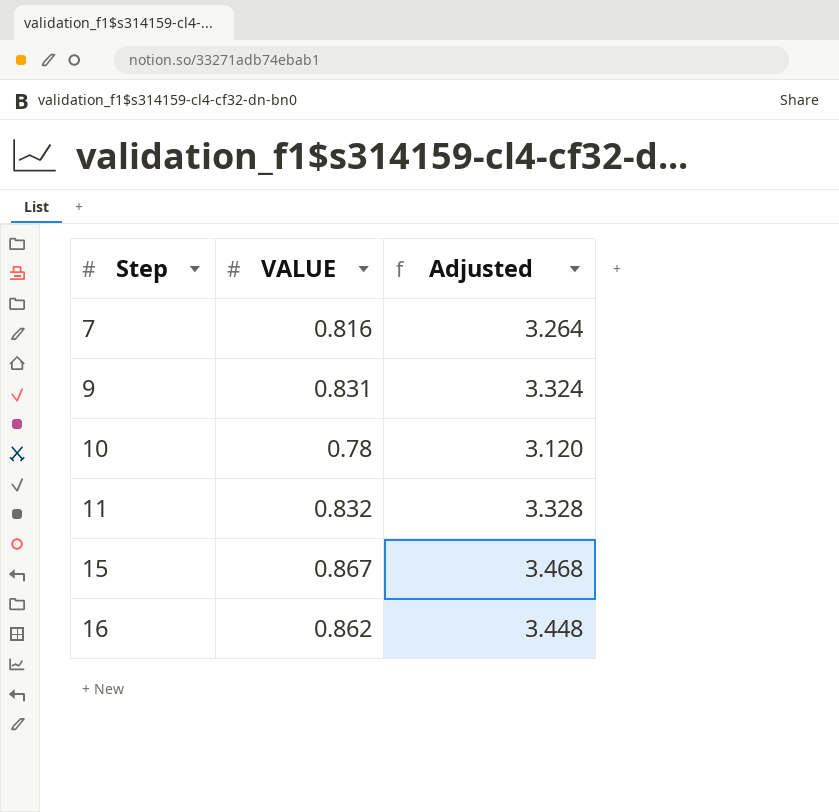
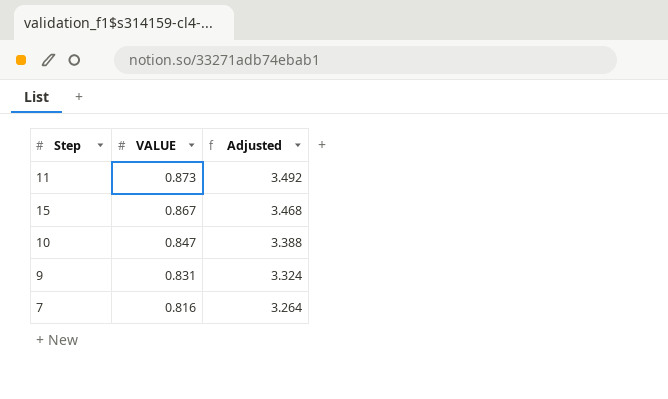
row order: Step ascending -> VALUE descending
row 16: 0.862 | 3.448 -> none
11 | VALUE: 0.832 -> 0.873
11 | Adjusted: 3.328 -> 3.492
10 | VALUE: 0.78 -> 0.847
10 | Adjusted: 3.120 -> 3.388

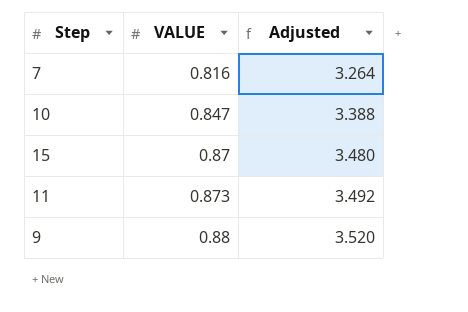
row order: VALUE descending -> VALUE ascending
15 | VALUE: 0.867 -> 0.87
15 | Adjusted: 3.468 -> 3.480
9 | VALUE: 0.831 -> 0.88
9 | Adjusted: 3.324 -> 3.520

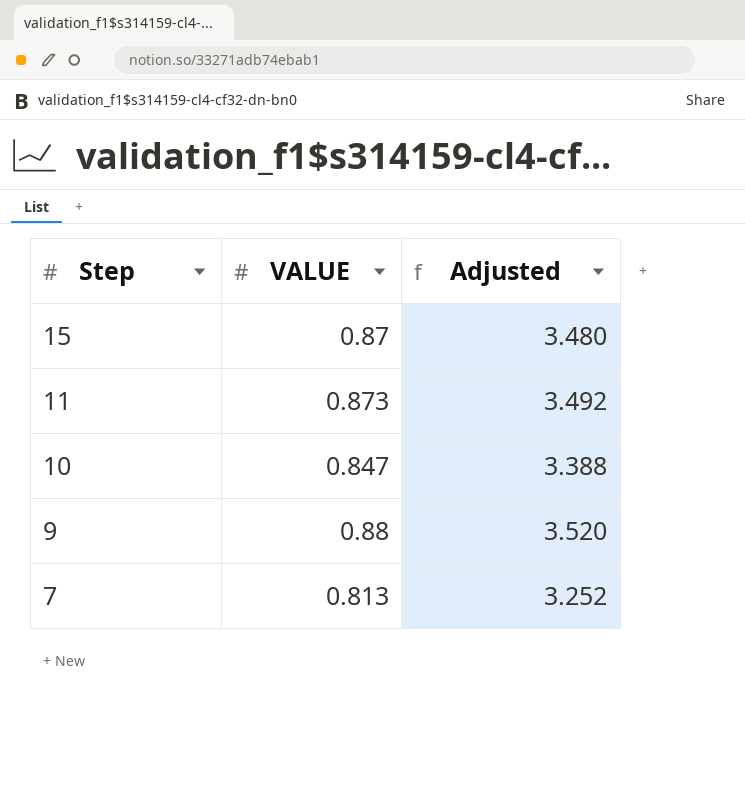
row order: VALUE ascending -> Step descending
7 | VALUE: 0.816 -> 0.813
7 | Adjusted: 3.264 -> 3.252

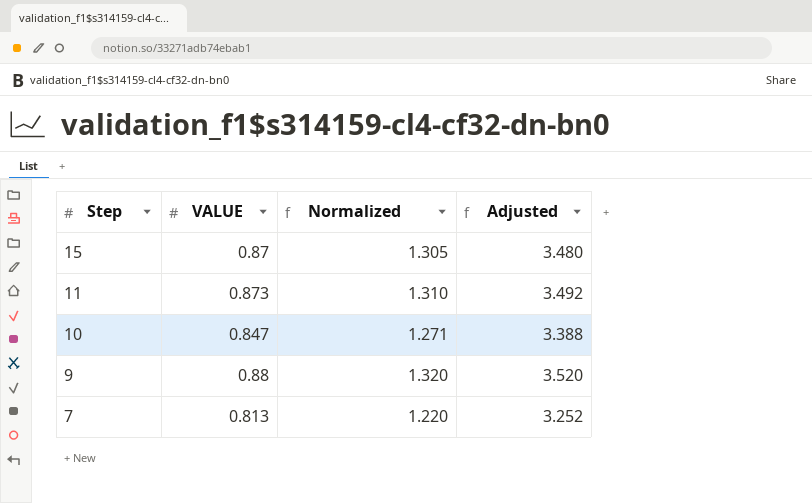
column Normalized | formula: none -> [VALUE] * 1.5

